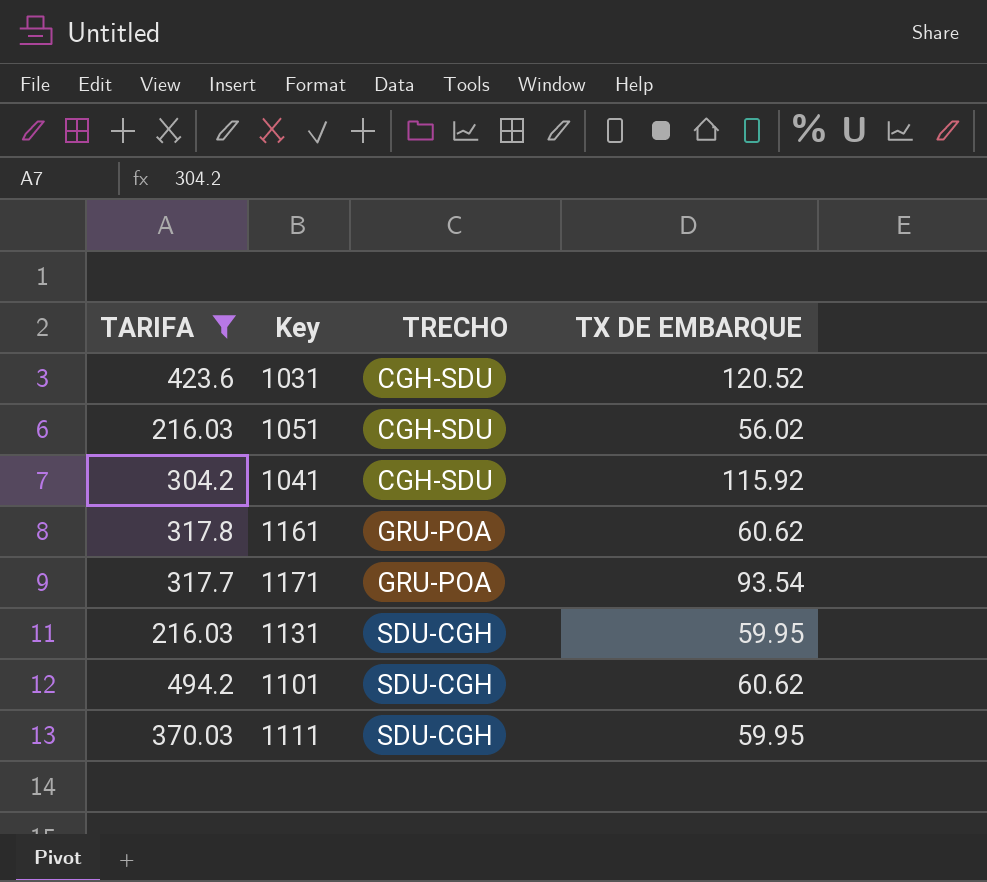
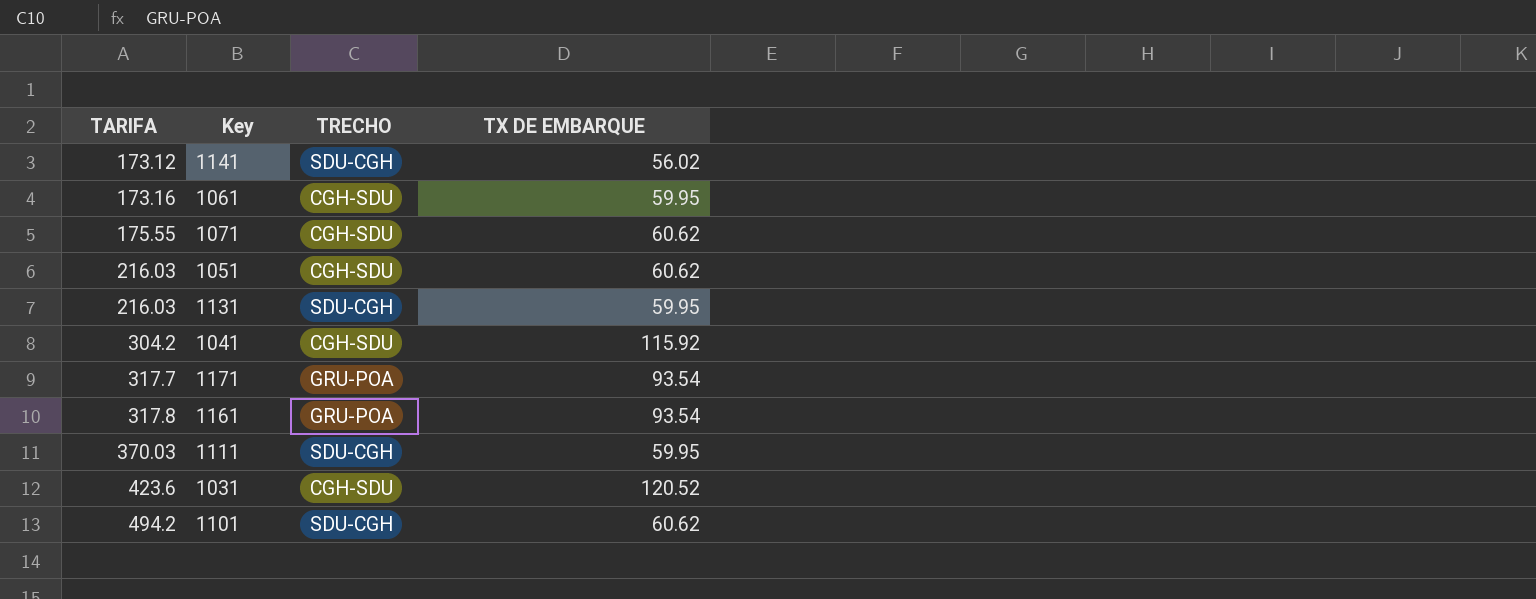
filter: TARIFA >= 216.03 -> none
row order: TRECHO ascending -> TARIFA ascending
1051 | TX DE EMBARQUE: 56.02 -> 60.62
1161 | TX DE EMBARQUE: 60.62 -> 93.54

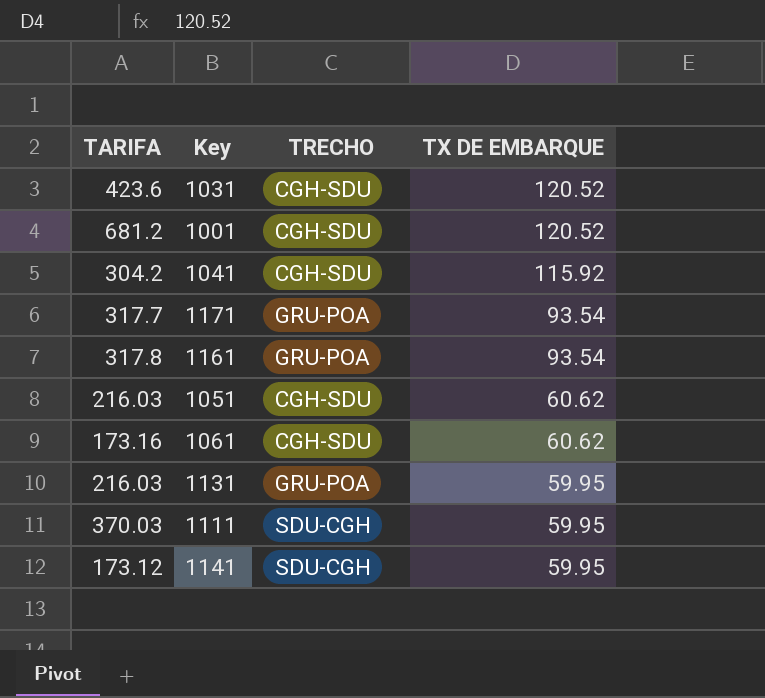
row order: TARIFA ascending -> TX DE EMBARQUE descending
row 1071: 175.55 | CGH-SDU | 60.62 -> none
row 1101: 494.2 | SDU-CGH | 60.62 -> none
row 1001: none -> 681.2 | CGH-SDU | 120.52
1061 | TX DE EMBARQUE: 59.95 -> 60.62
1131 | TRECHO: SDU-CGH -> GRU-POA
1141 | TX DE EMBARQUE: 56.02 -> 59.95

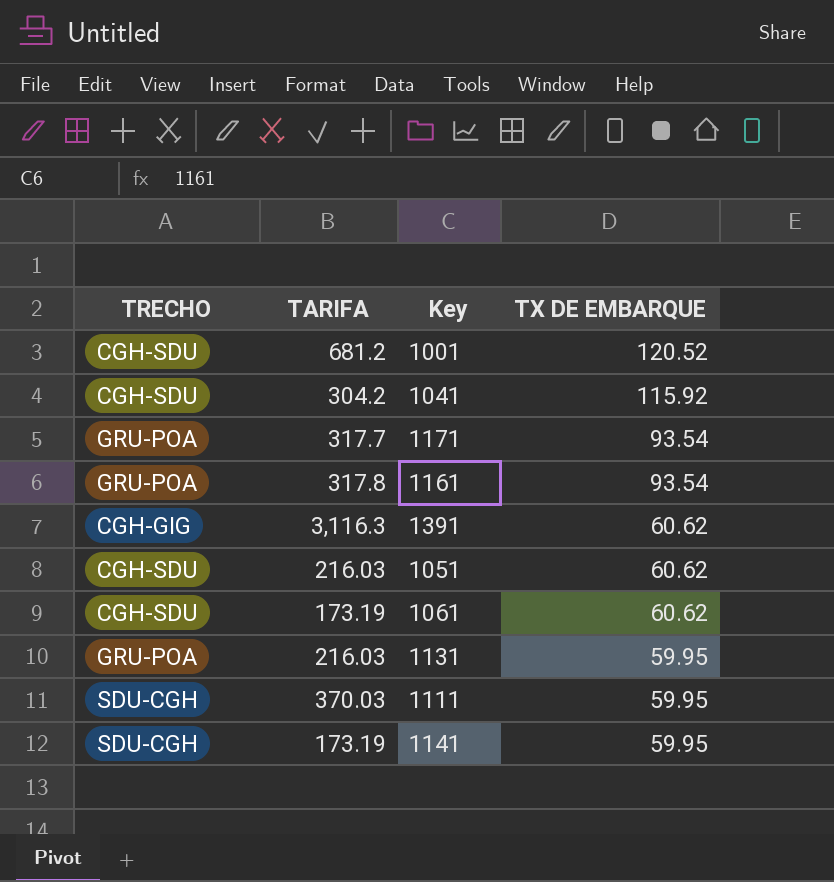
column TRECHO | position: 3 -> 1
row 1031: 423.6 | CGH-SDU | 120.52 -> none
row 1391: none -> CGH-GIG | 3,116.3 | 60.62
1061 | TARIFA: 173.16 -> 173.19
1141 | TARIFA: 173.12 -> 173.19

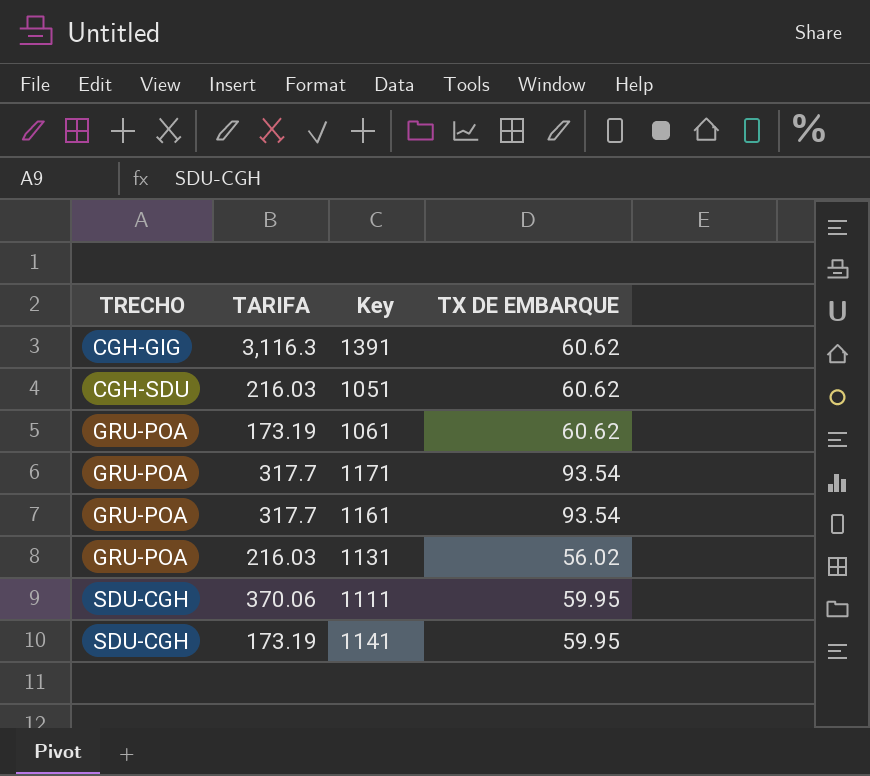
row order: TX DE EMBARQUE descending -> TRECHO ascending
row 1001: CGH-SDU | 681.2 | 120.52 -> none
row 1041: CGH-SDU | 304.2 | 115.92 -> none
1061 | TRECHO: CGH-SDU -> GRU-POA
1161 | TARIFA: 317.8 -> 317.7
1131 | TX DE EMBARQUE: 59.95 -> 56.02
1111 | TARIFA: 370.03 -> 370.06

